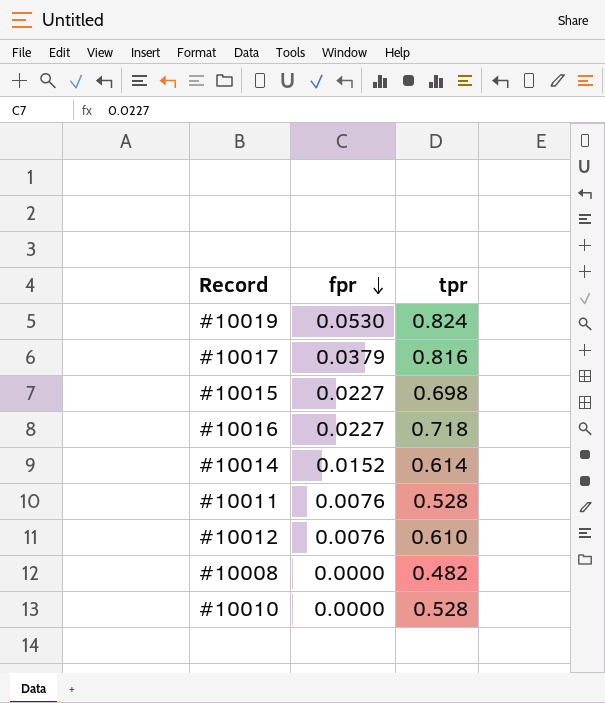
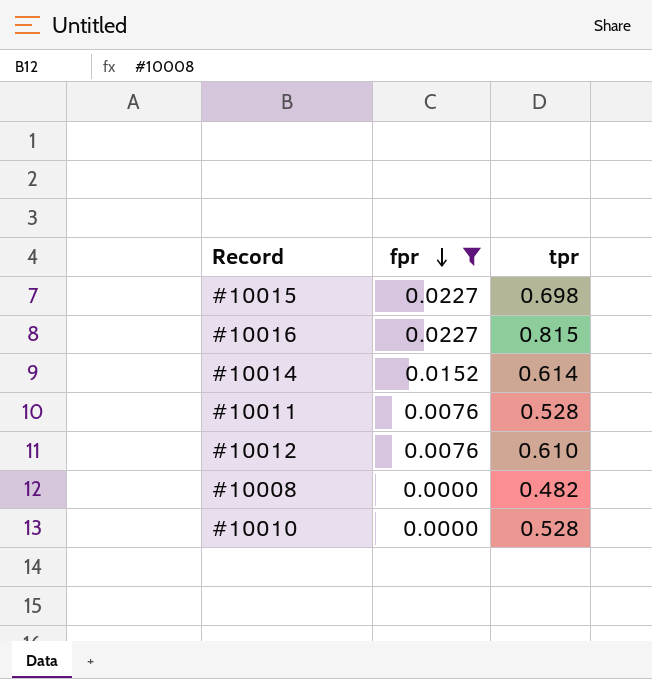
filter: none -> fpr <= 0.0227
#10016 | tpr: 0.718 -> 0.815

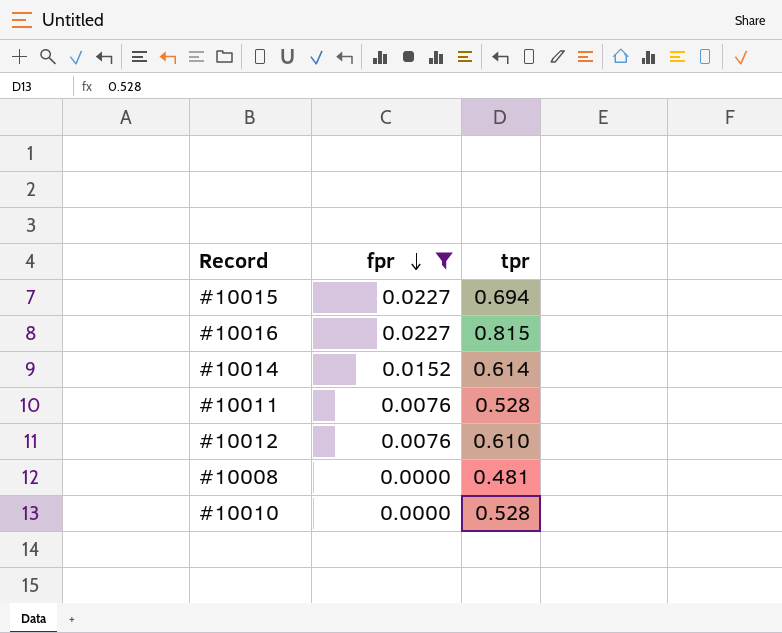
#10015 | tpr: 0.698 -> 0.694
#10008 | tpr: 0.482 -> 0.481

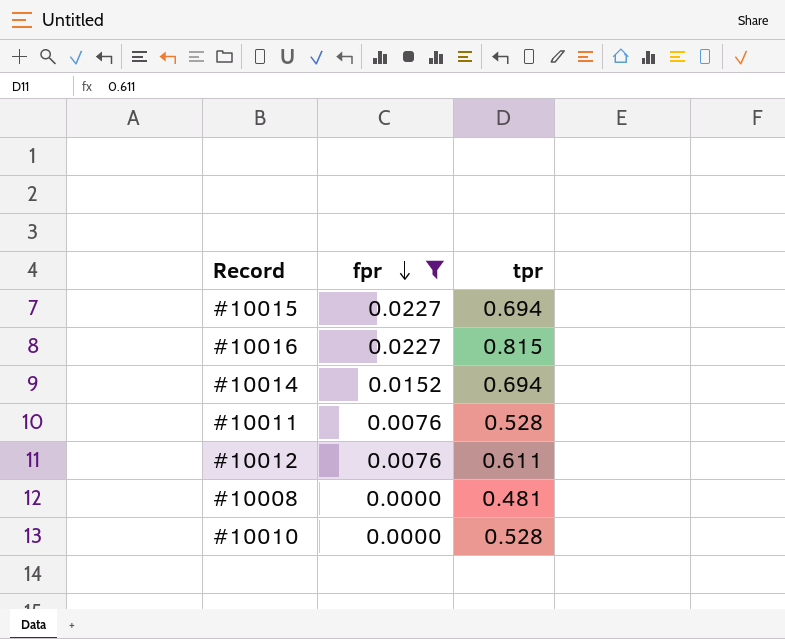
#10014 | tpr: 0.614 -> 0.694
#10012 | tpr: 0.610 -> 0.611

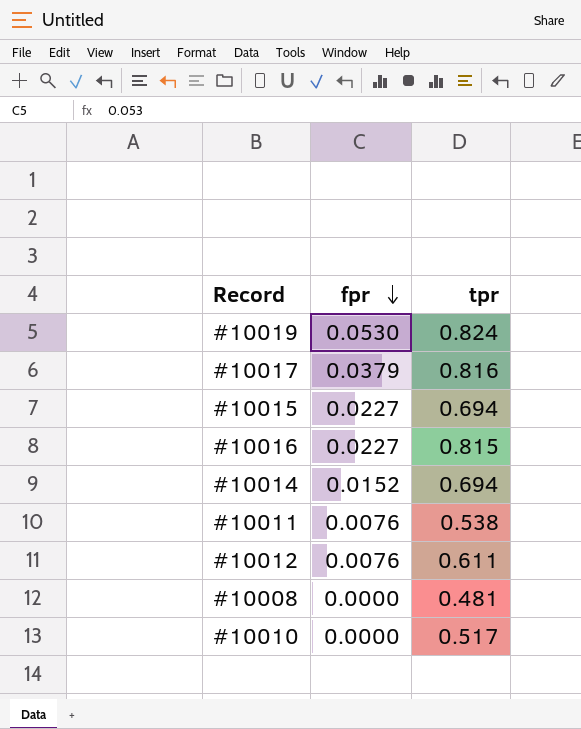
filter: fpr <= 0.0227 -> none
#10011 | tpr: 0.528 -> 0.538
#10010 | tpr: 0.528 -> 0.517

